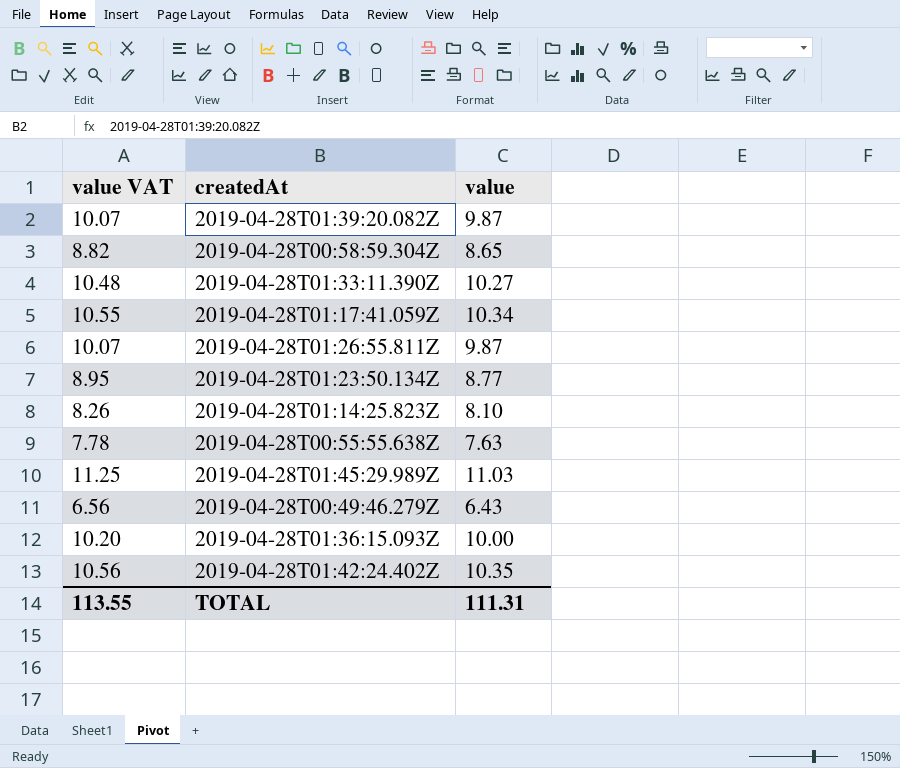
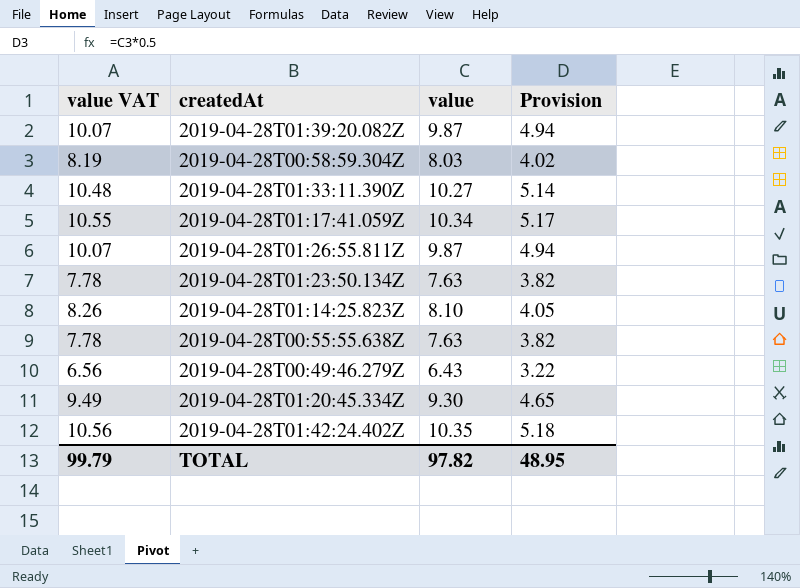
column Provision | formula: none -> [value] * 0.5
row 2019-04-28T01:45:29.989Z: 11.25 | 11.03 -> none
row 2019-04-28T01:36:15.093Z: 10.20 | 10.00 -> none
2019-04-28T00:58:59.304Z | value VAT: 8.82 -> 8.19
2019-04-28T00:58:59.304Z | value: 8.65 -> 8.03
2019-04-28T01:23:50.134Z | value VAT: 8.95 -> 7.78
2019-04-28T01:23:50.134Z | value: 8.77 -> 7.63
row 2019-04-28T01:20:45.334Z: none -> 9.49 | 9.30 | 4.65
TOTAL | value VAT: 113.55 -> 99.79
TOTAL | value: 111.31 -> 97.82

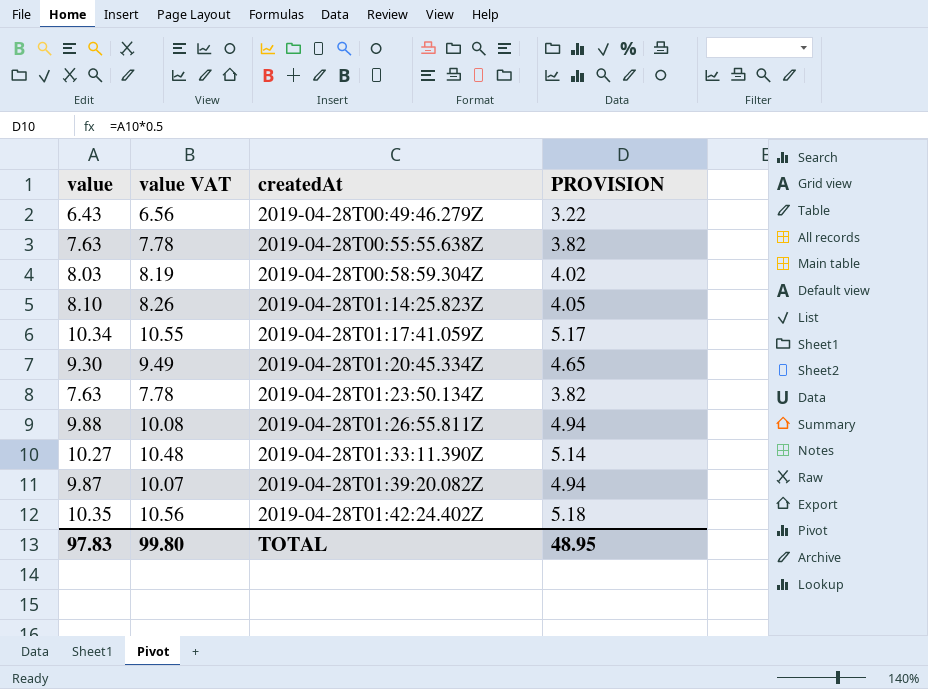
row order: none -> createdAt ascending
column value | position: 3 -> 1
column name: Provision -> PROVISION
2019-04-28T01:26:55.811Z | value: 9.87 -> 9.88
2019-04-28T01:26:55.811Z | value VAT: 10.07 -> 10.08
TOTAL | value: 97.82 -> 97.83
TOTAL | value VAT: 99.79 -> 99.80

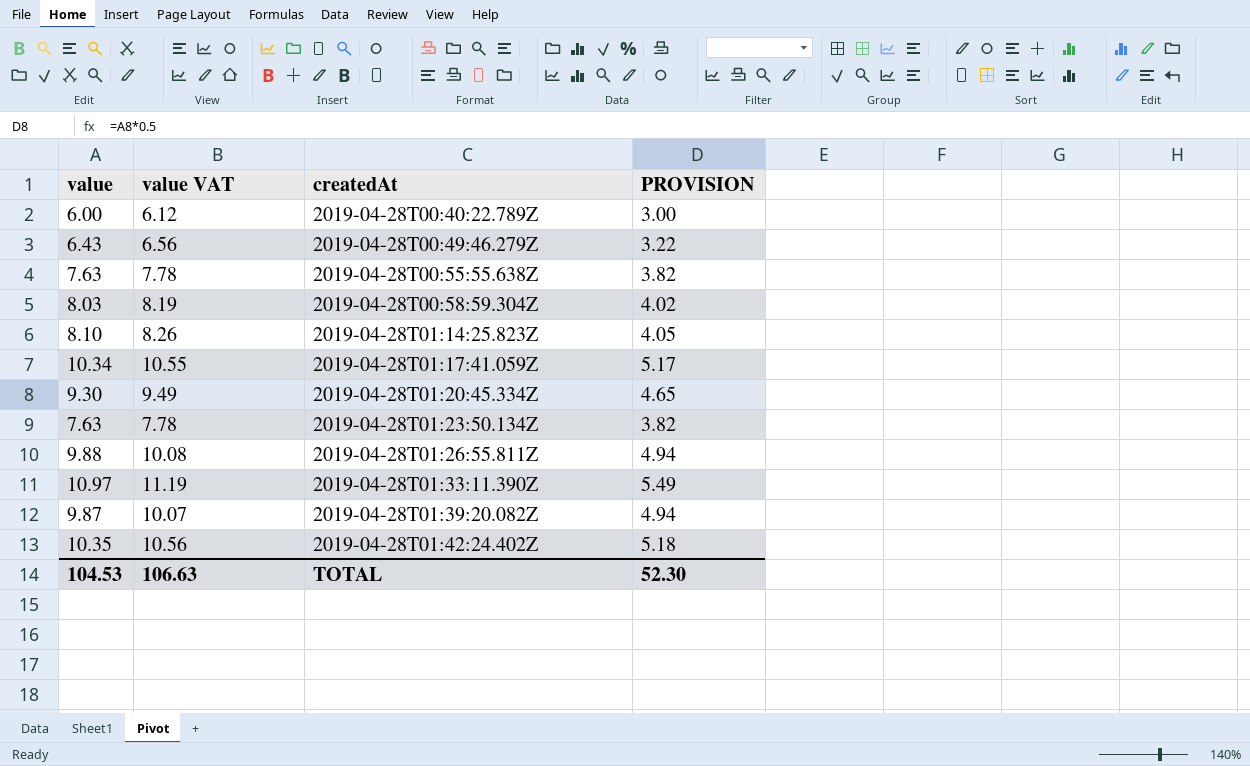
row 2019-04-28T00:40:22.789Z: none -> 6.00 | 6.12 | 3.00
2019-04-28T01:33:11.390Z | value: 10.27 -> 10.97
2019-04-28T01:33:11.390Z | value VAT: 10.48 -> 11.19
2019-04-28T01:33:11.390Z | PROVISION: 5.14 -> 5.49
TOTAL | value: 97.83 -> 104.53
TOTAL | value VAT: 99.80 -> 106.63
TOTAL | PROVISION: 48.95 -> 52.30

